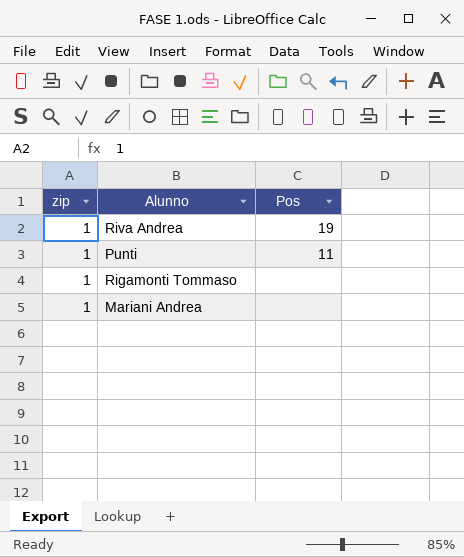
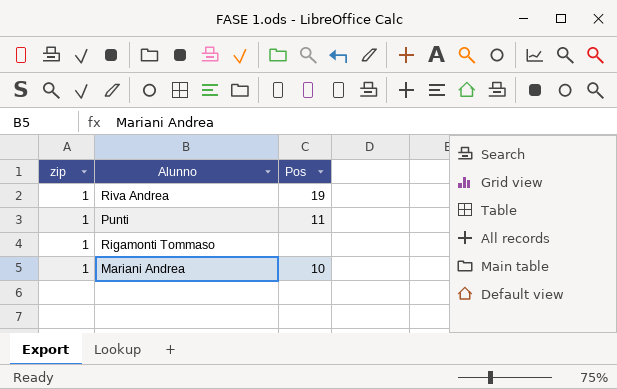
Mariani Andrea | Pos: none -> 10

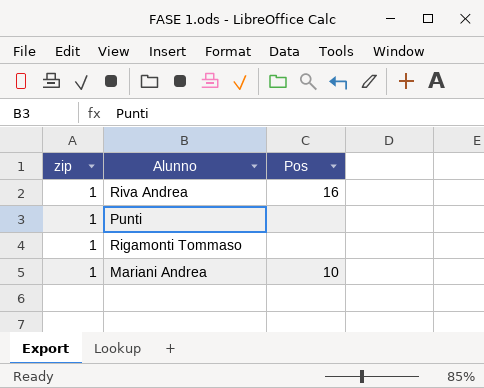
Riva Andrea | Pos: 19 -> 16
Punti | Pos: 11 -> none

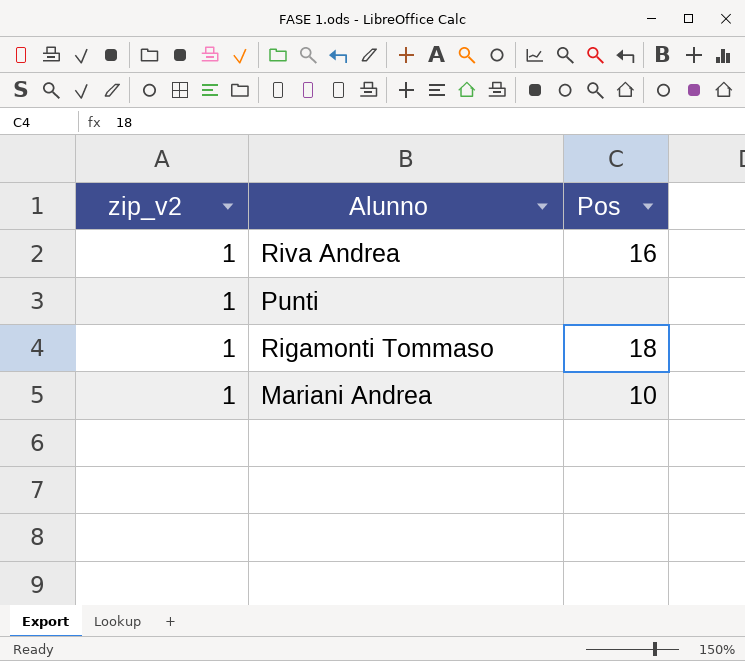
column name: zip -> zip_v2
Rigamonti Tommaso | Pos: none -> 18

